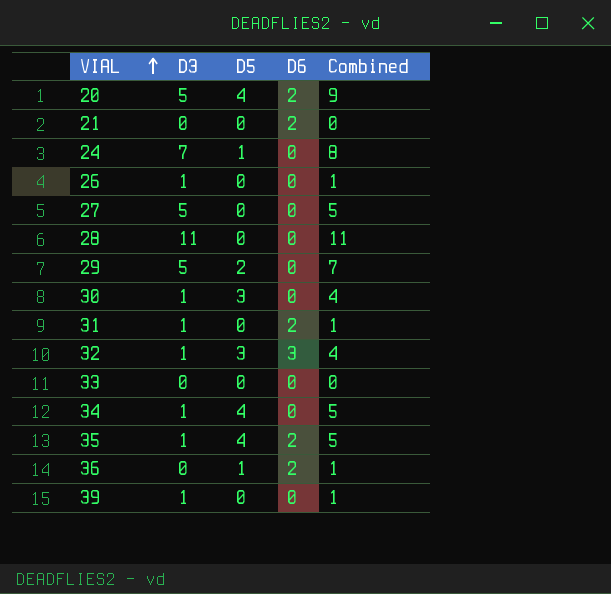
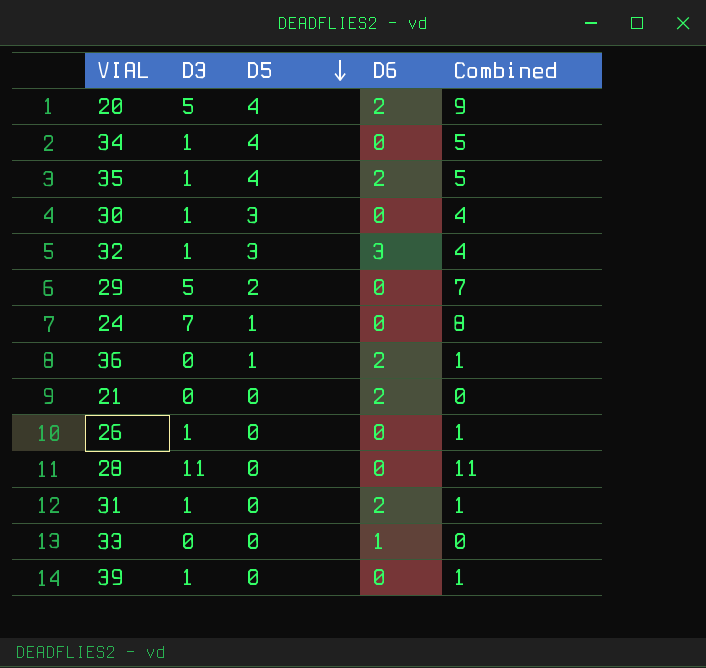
row order: VIAL ascending -> D5 descending
row 27: 5 | 0 | 0 | 5 -> none
33 | D6: 0 -> 1

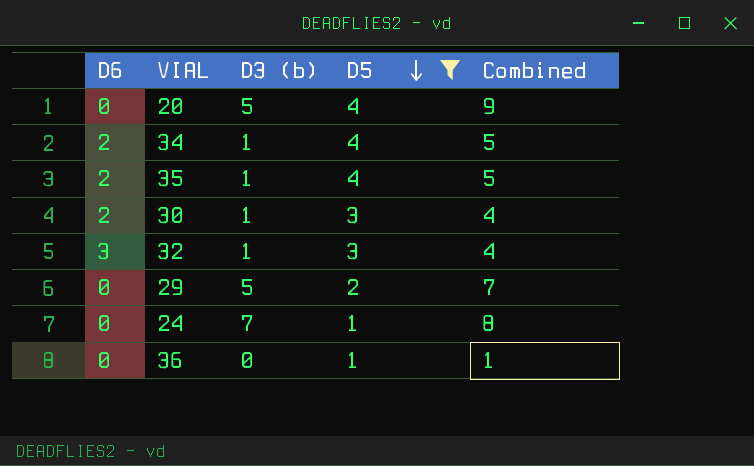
filter: none -> D5 != 0
column D6 | position: 4 -> 1
column name: D3 -> D3 (b)
20 | D6: 2 -> 0
34 | D6: 0 -> 2
30 | D6: 0 -> 2
36 | D6: 2 -> 0

